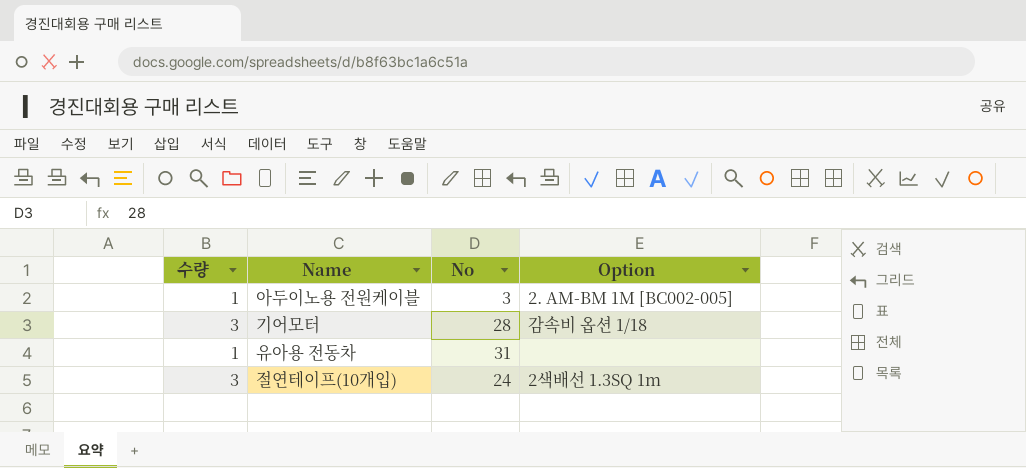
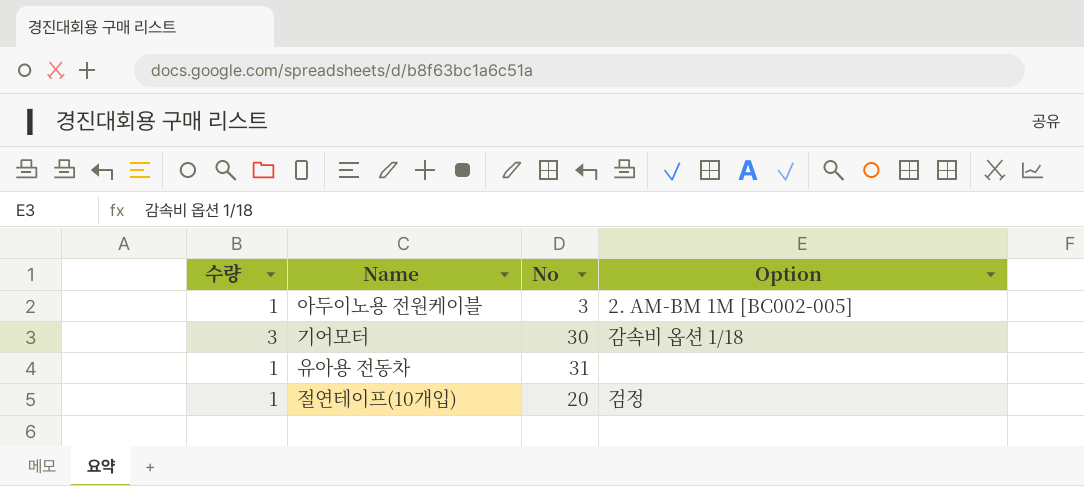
기어모터 | No: 28 -> 30
절연테이프(10개입) | 수량: 3 -> 1
절연테이프(10개입) | No: 24 -> 20
절연테이프(10개입) | Option: 2색배선 1.3SQ 1m -> 검정

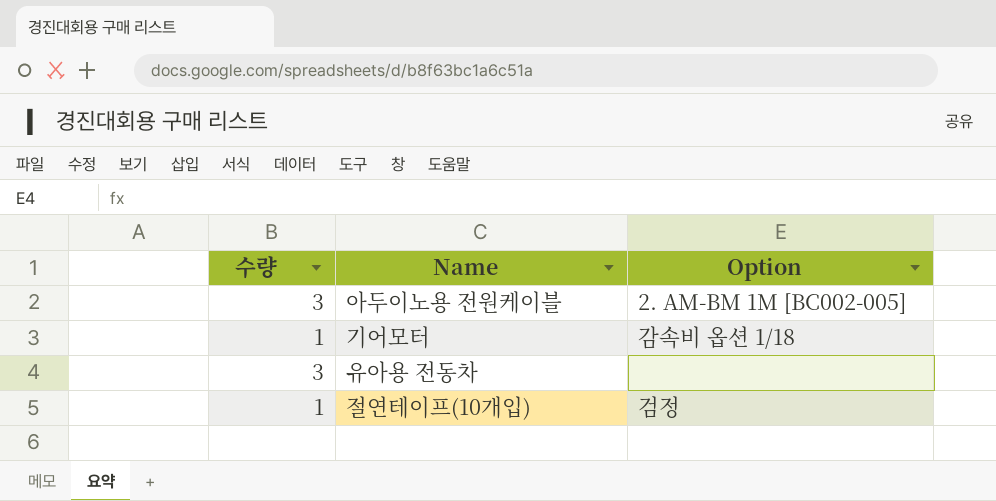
column No | position: 3 -> none
아두이노용 전원케이블 | 수량: 1 -> 3
기어모터 | 수량: 3 -> 1
유아용 전동차 | 수량: 1 -> 3

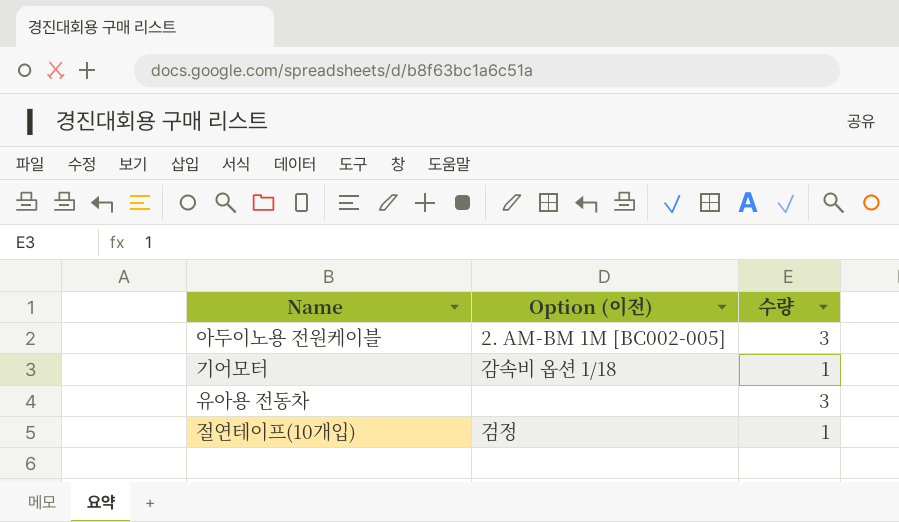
column name: Option -> Option (이전)
column 수량 | position: 1 -> 3

